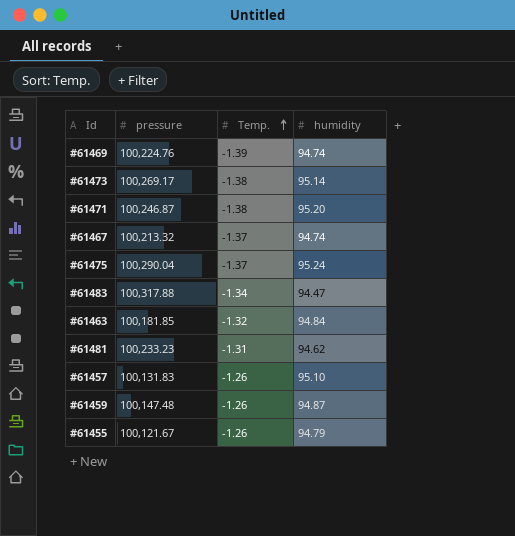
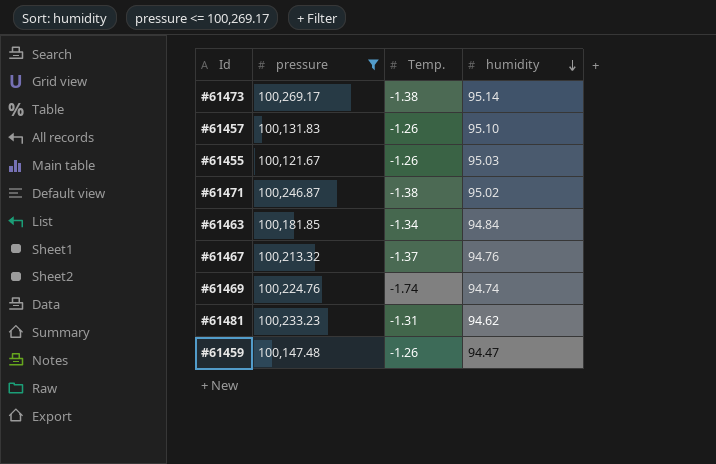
filter: none -> pressure <= 100,269.17
row order: Temp. ascending -> humidity descending
#61455 | humidity: 94.79 -> 95.03
#61471 | humidity: 95.20 -> 95.02
#61463 | Temp.: -1.32 -> -1.34
#61467 | humidity: 94.74 -> 94.76
#61469 | Temp.: -1.39 -> -1.74
#61459 | humidity: 94.87 -> 94.47

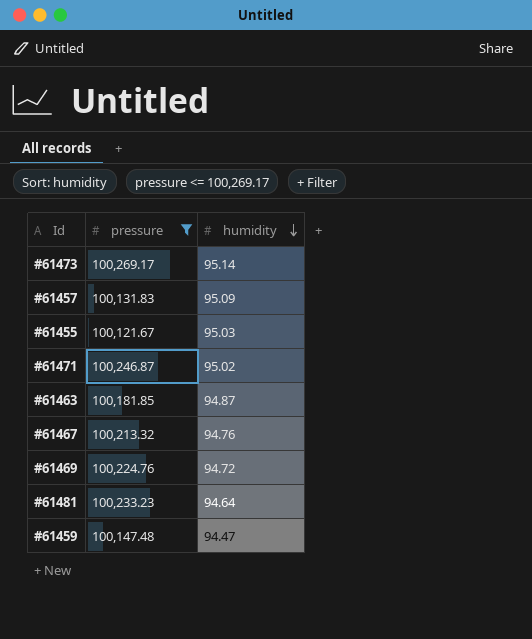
column Temp. | position: 3 -> none
#61457 | humidity: 95.10 -> 95.09
#61463 | humidity: 94.84 -> 94.87
#61469 | humidity: 94.74 -> 94.72
#61481 | humidity: 94.62 -> 94.64

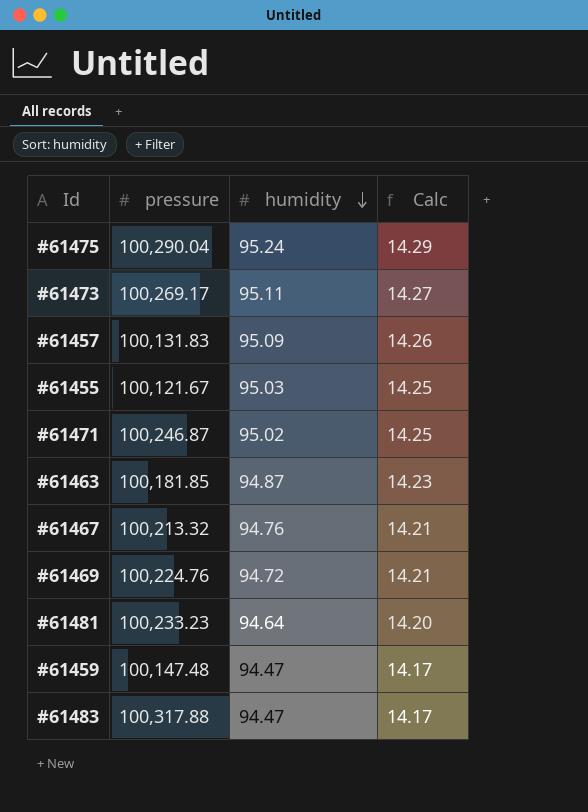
filter: pressure <= 100,269.17 -> none
column Calc | formula: none -> [humidity] * 0.15
#61473 | humidity: 95.14 -> 95.11

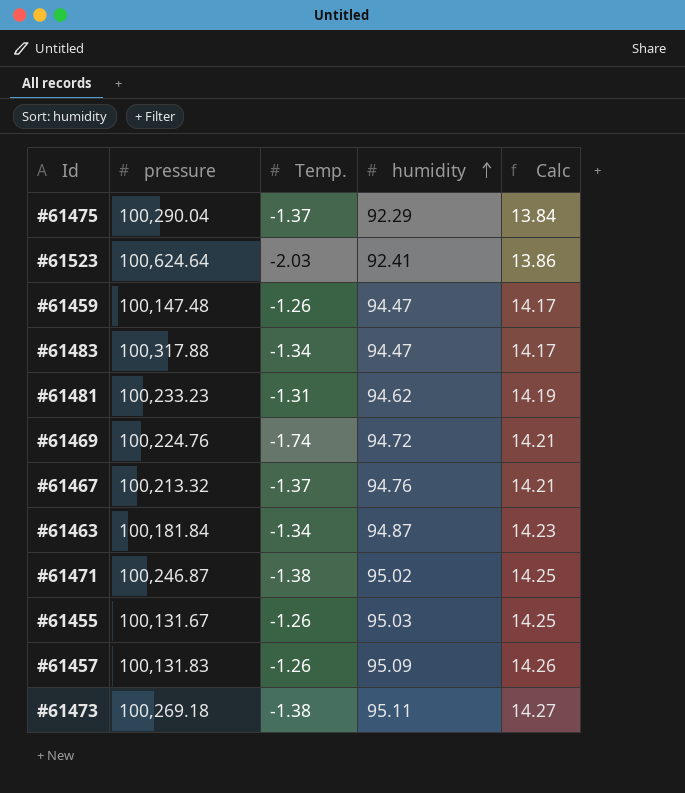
row order: humidity descending -> humidity ascending
column Temp. | position: none -> 3
#61475 | humidity: 95.24 -> 92.29
#61475 | Calc: 14.29 -> 13.84
row #61523: none -> 100,624.64 | -2.03 | 92.41 | 13.86
#61481 | humidity: 94.64 -> 94.62
#61481 | Calc: 14.20 -> 14.19
#61463 | pressure: 100,181.85 -> 100,181.84
#61455 | pressure: 100,121.67 -> 100,131.67
#61473 | pressure: 100,269.17 -> 100,269.18

